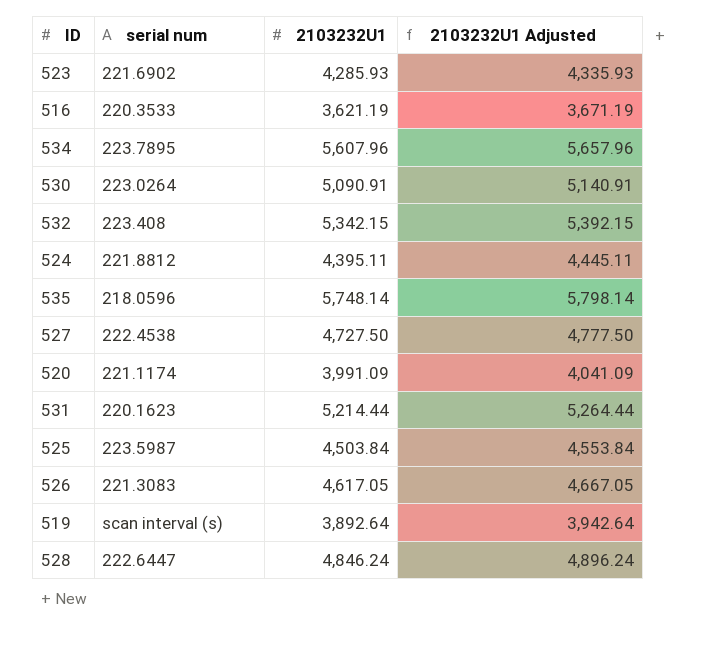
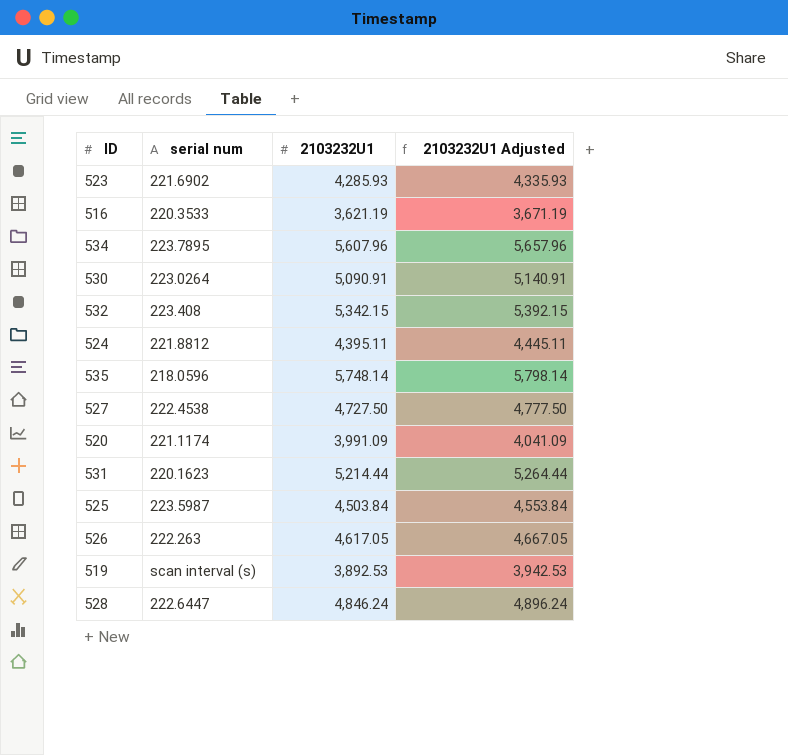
526 | serial num: 221.3083 -> 222.263
519 | 2103232U1: 3,892.64 -> 3,892.53
519 | 2103232U1 Adjusted: 3,942.64 -> 3,942.53

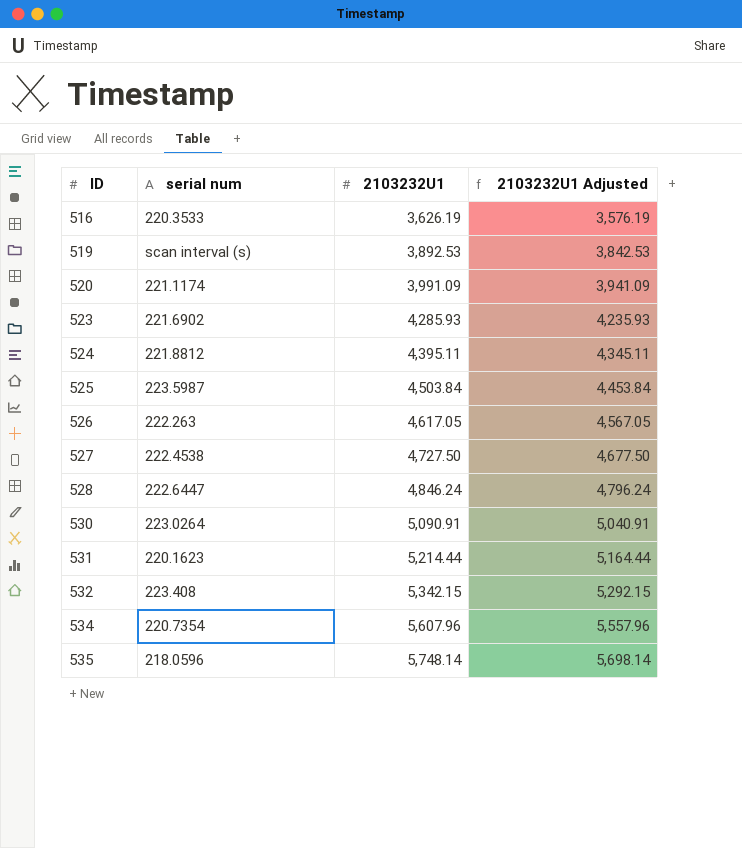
row order: none -> ID ascending
column 2103232U1 Adjusted | formula: [2103232U1] + 50 -> [2103232U1] - 50
516 | 2103232U1: 3,621.19 -> 3,626.19
534 | serial num: 223.7895 -> 220.7354

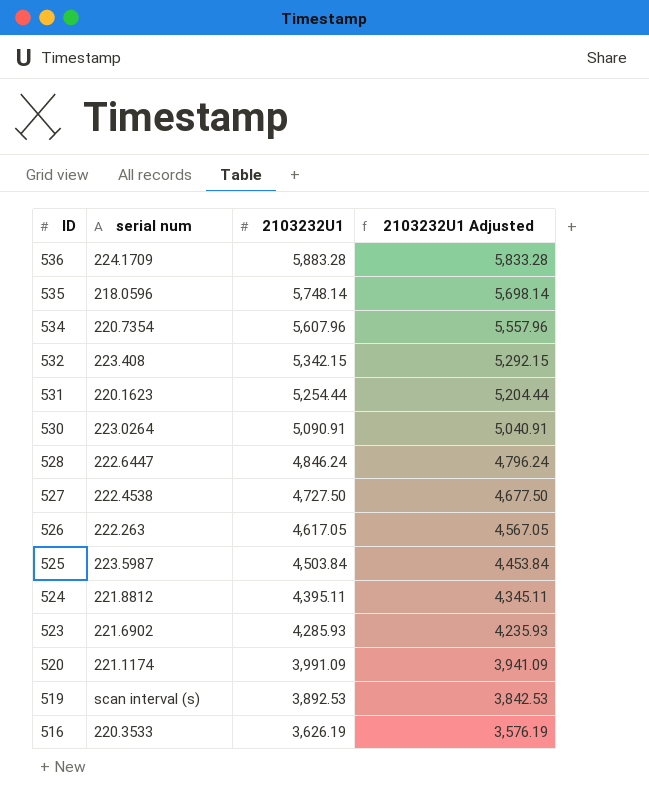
row order: ID ascending -> ID descending
row 536: none -> 224.1709 | 5,883.28 | 5,833.28
531 | 2103232U1: 5,214.44 -> 5,254.44
531 | 2103232U1 Adjusted: 5,164.44 -> 5,204.44

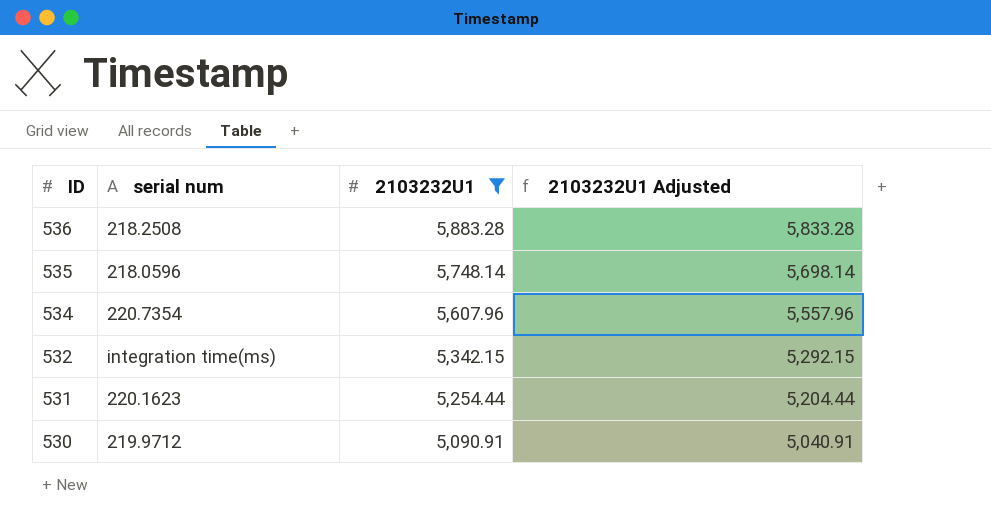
filter: none -> 2103232U1 >= 5,090.91
536 | serial num: 224.1709 -> 218.2508
532 | serial num: 223.408 -> integration time(ms)
530 | serial num: 223.0264 -> 219.9712

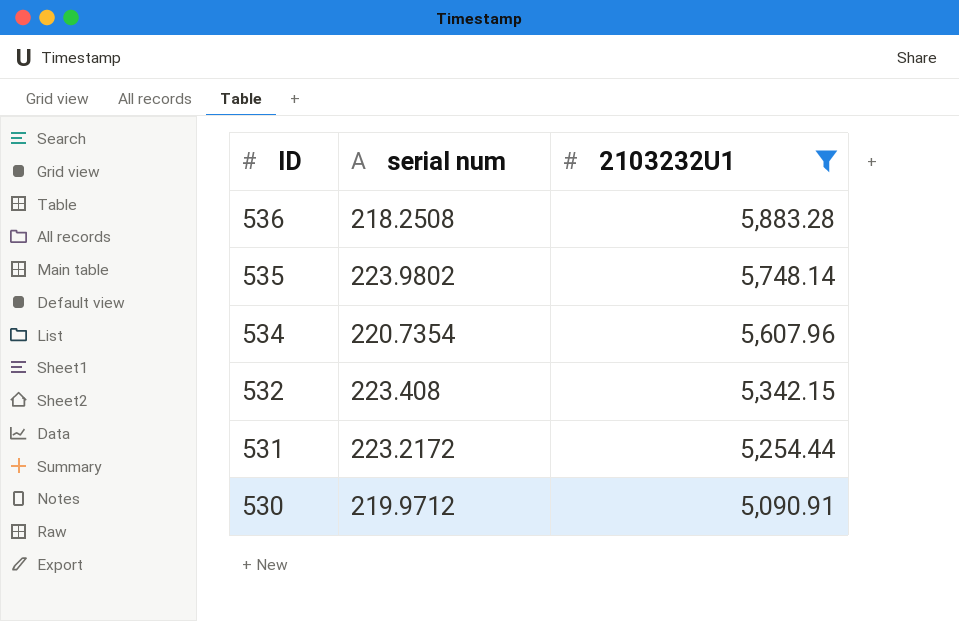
column 2103232U1 Adjusted | formula: [2103232U1] - 50 -> none
535 | serial num: 218.0596 -> 223.9802
532 | serial num: integration time(ms) -> 223.408
531 | serial num: 220.1623 -> 223.2172

